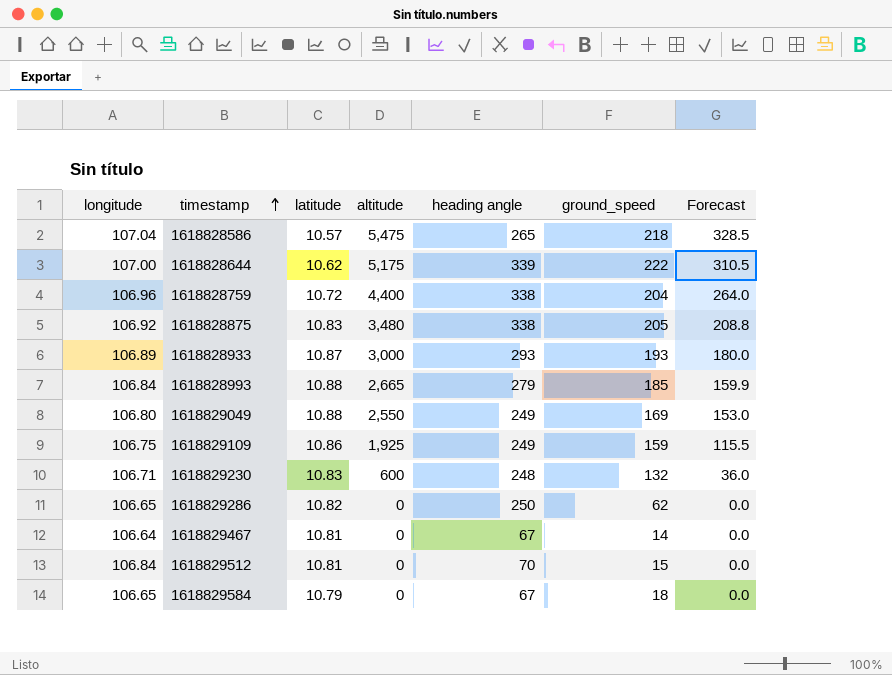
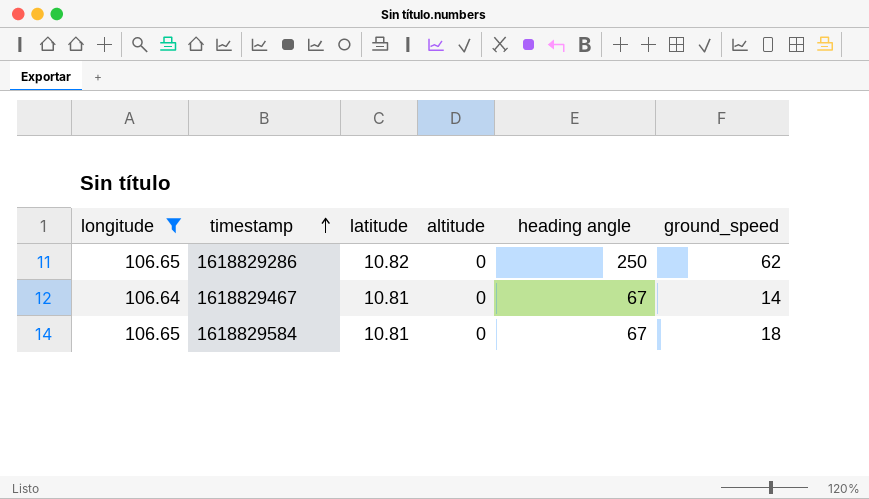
filter: none -> longitude <= 106.65
column Forecast | formula: [altitude] * 0.06 -> none
1618829584 | latitude: 10.79 -> 10.81

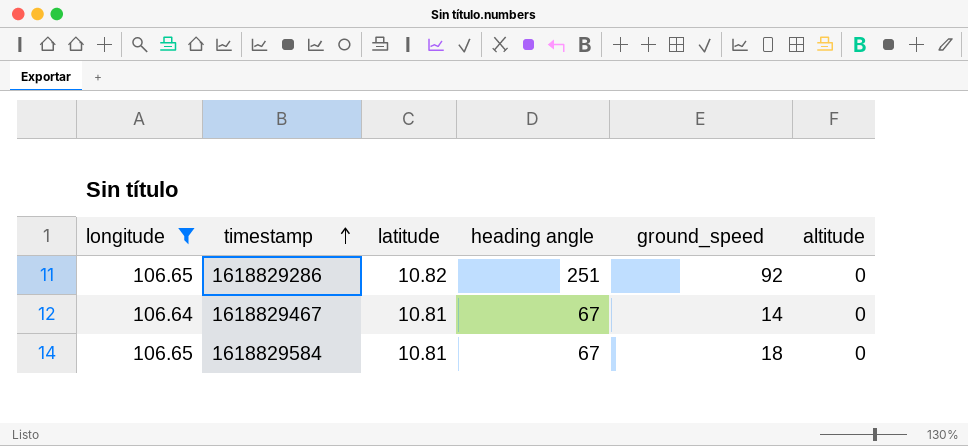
column altitude | position: 4 -> 6
1618829286 | heading angle: 250 -> 251
1618829286 | ground_speed: 62 -> 92

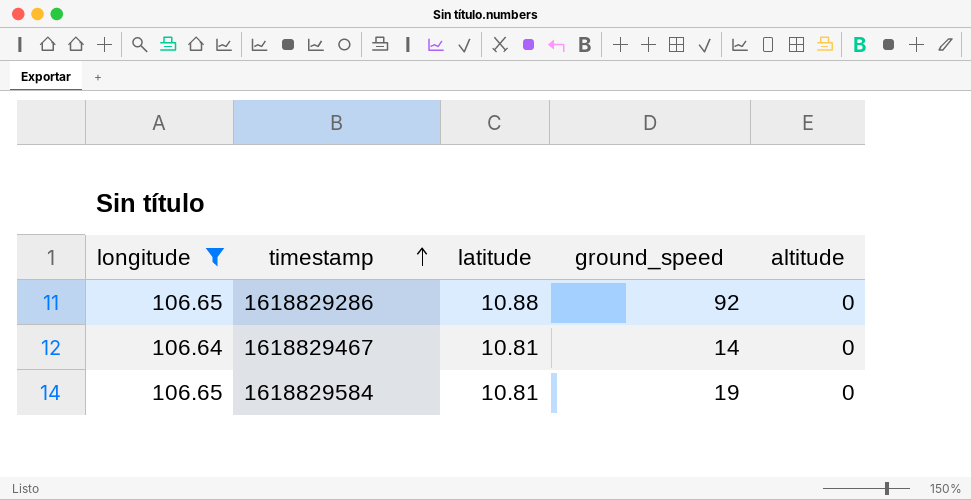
column heading angle | position: 4 -> none
1618829286 | latitude: 10.82 -> 10.88
1618829584 | ground_speed: 18 -> 19

